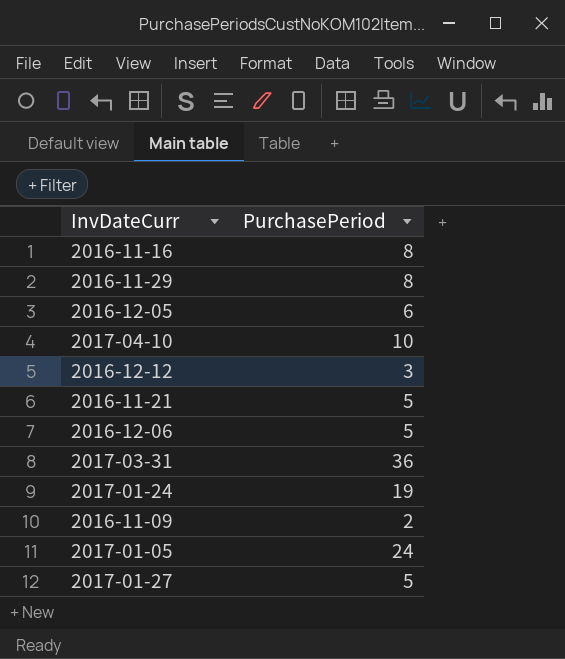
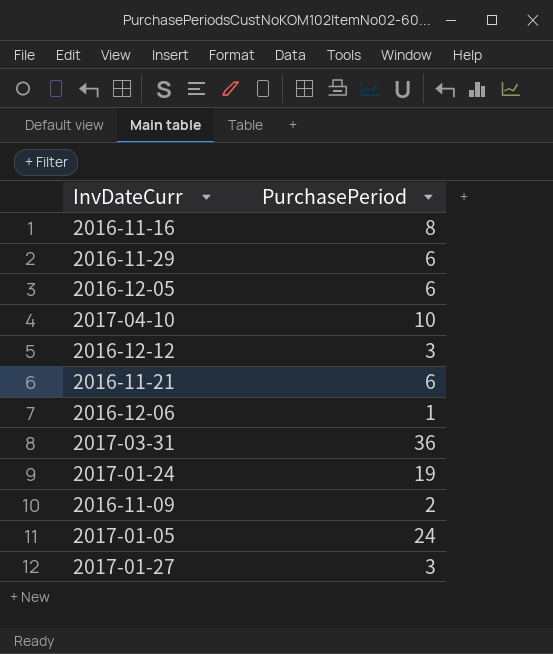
2016-11-29 | PurchasePeriod: 8 -> 6
2016-11-21 | PurchasePeriod: 5 -> 6
2016-12-06 | PurchasePeriod: 5 -> 1
2017-01-27 | PurchasePeriod: 5 -> 3

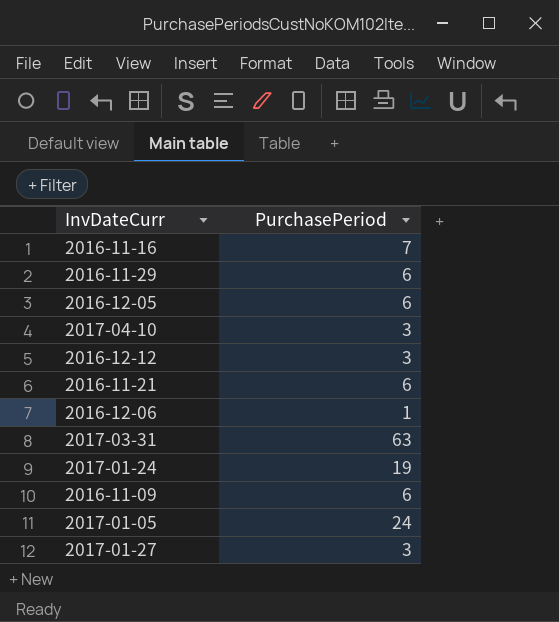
2016-11-16 | PurchasePeriod: 8 -> 7
2017-04-10 | PurchasePeriod: 10 -> 3
2017-03-31 | PurchasePeriod: 36 -> 63
2016-11-09 | PurchasePeriod: 2 -> 6

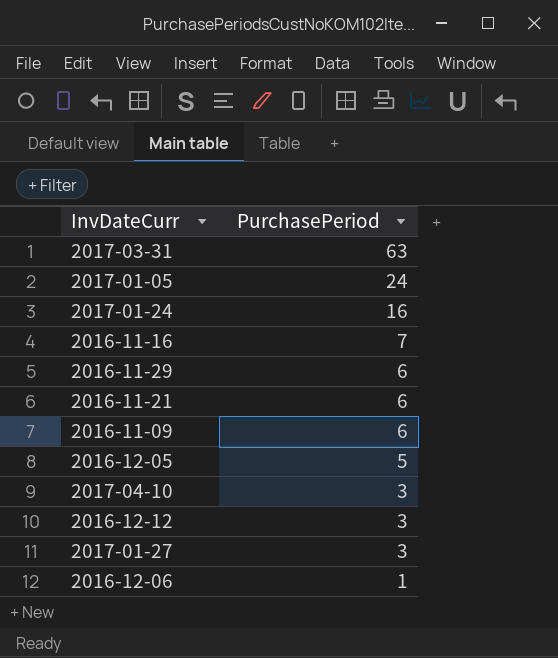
row order: none -> PurchasePeriod descending
2017-01-24 | PurchasePeriod: 19 -> 16
2016-12-05 | PurchasePeriod: 6 -> 5

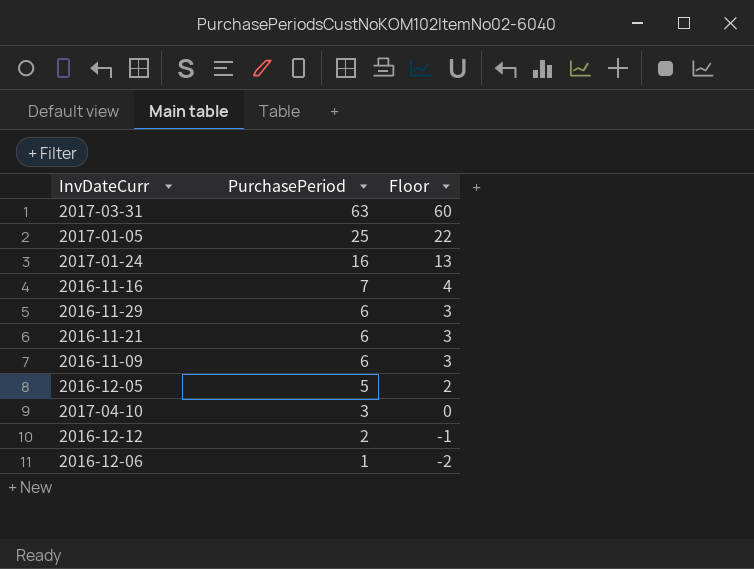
column Floor | formula: none -> [PurchasePeriod] - 3
row 2017-01-27: 3 -> none
2017-01-05 | PurchasePeriod: 24 -> 25
2016-12-12 | PurchasePeriod: 3 -> 2

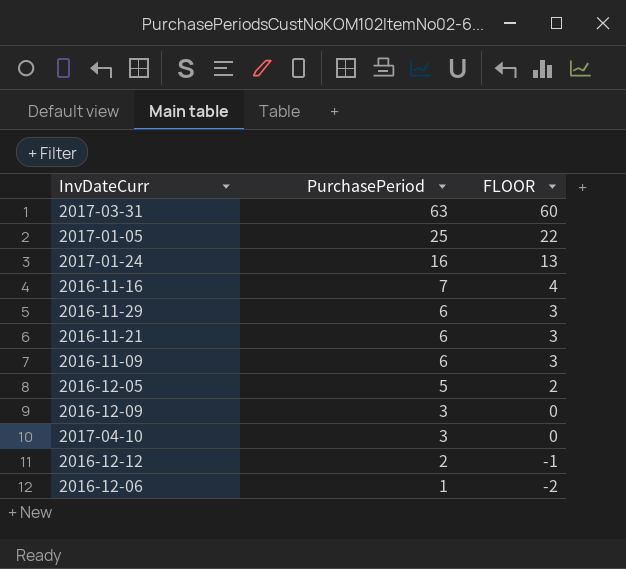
column name: Floor -> FLOOR
row 2016-12-09: none -> 3 | 0

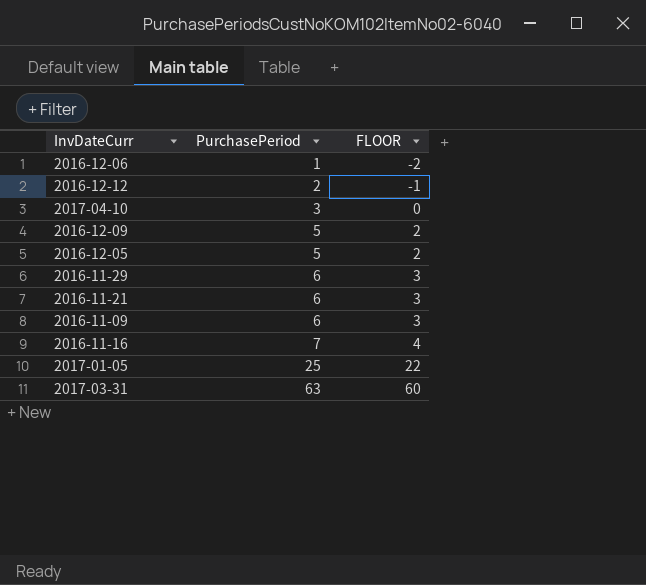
row order: PurchasePeriod descending -> PurchasePeriod ascending
row 2017-01-24: 16 | 13 -> none
2016-12-09 | PurchasePeriod: 3 -> 5
2016-12-09 | FLOOR: 0 -> 2

